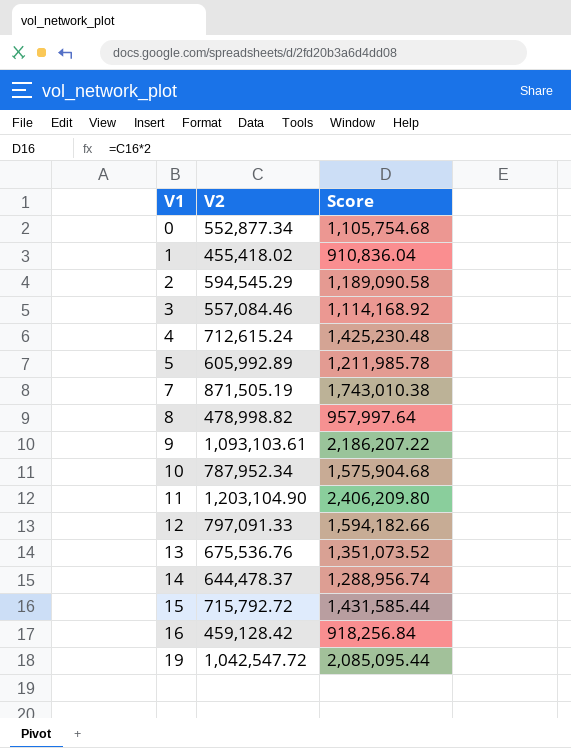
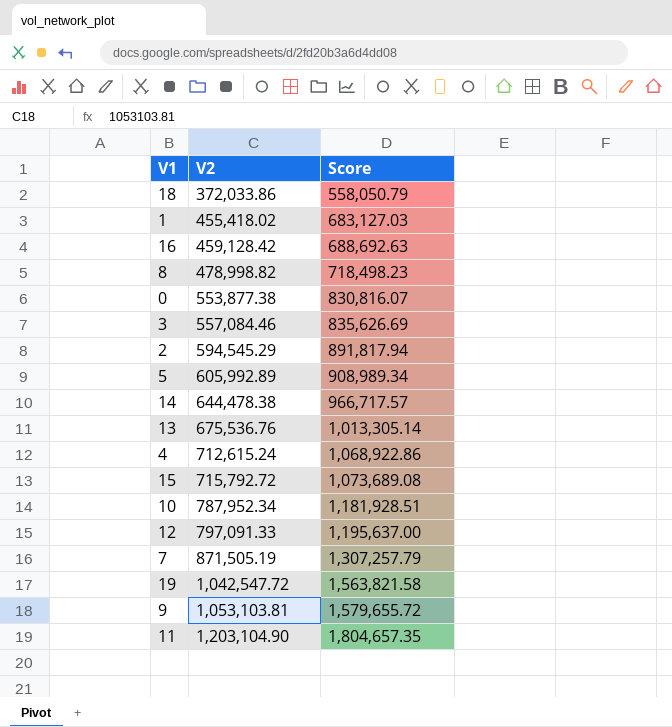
row order: V1 ascending -> V2 ascending
column Score | formula: [V2] * 2 -> [V2] * 1.5
row 18: none -> 372,033.86 | 558,050.79
0 | V2: 552,877.34 -> 553,877.38
14 | V2: 644,478.37 -> 644,478.38
9 | V2: 1,093,103.61 -> 1,053,103.81

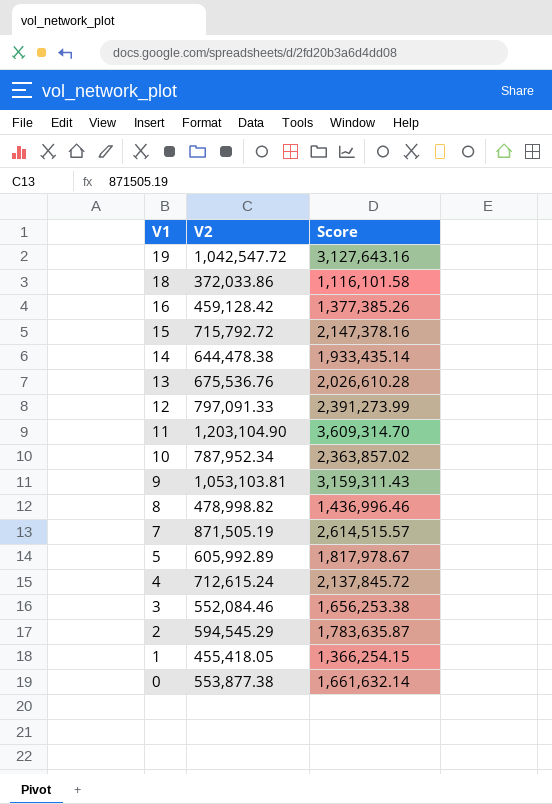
row order: V2 ascending -> V1 descending
column Score | formula: [V2] * 1.5 -> [V2] * 3
3 | V2: 557,084.46 -> 552,084.46
1 | V2: 455,418.02 -> 455,418.05

